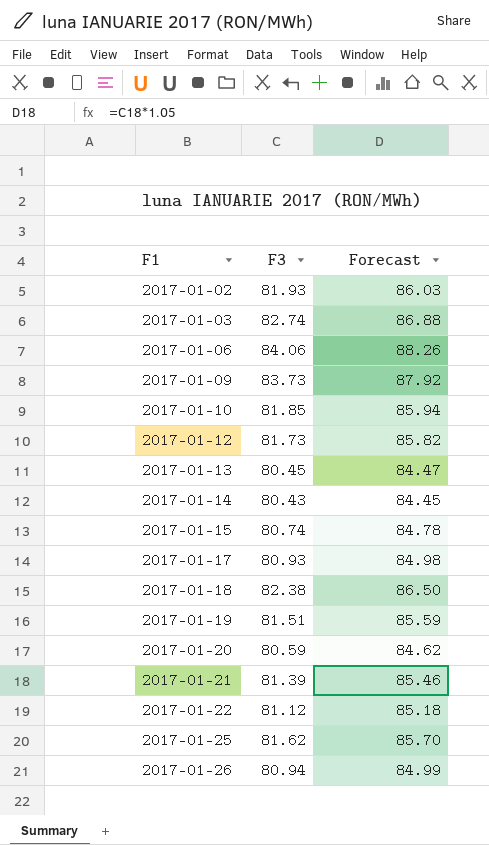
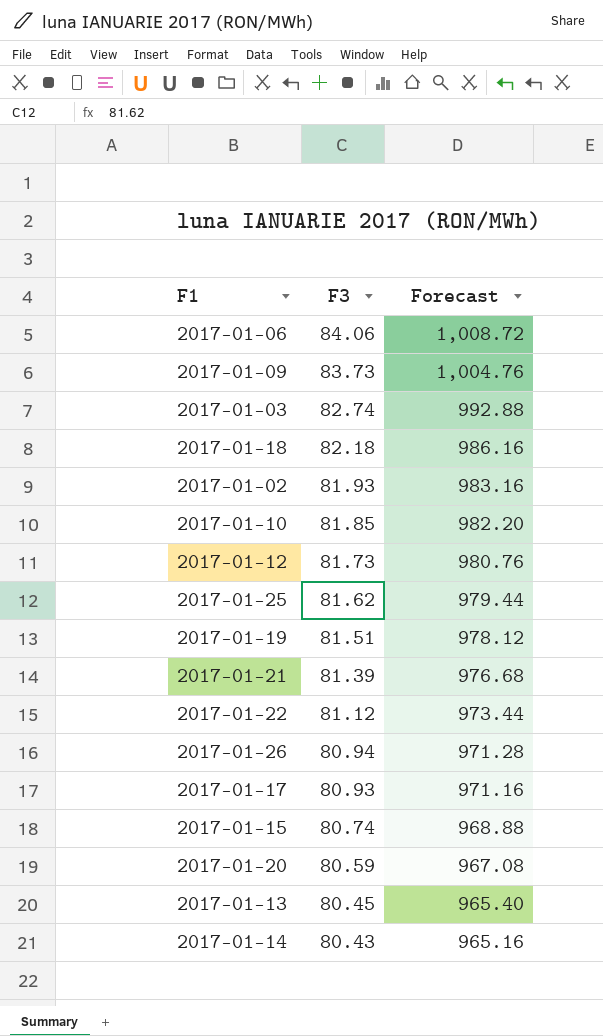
row order: F1 ascending -> F3 descending
column Forecast | formula: [F3] * 1.05 -> [F3] * 12
2017-01-18 | F3: 82.38 -> 82.18

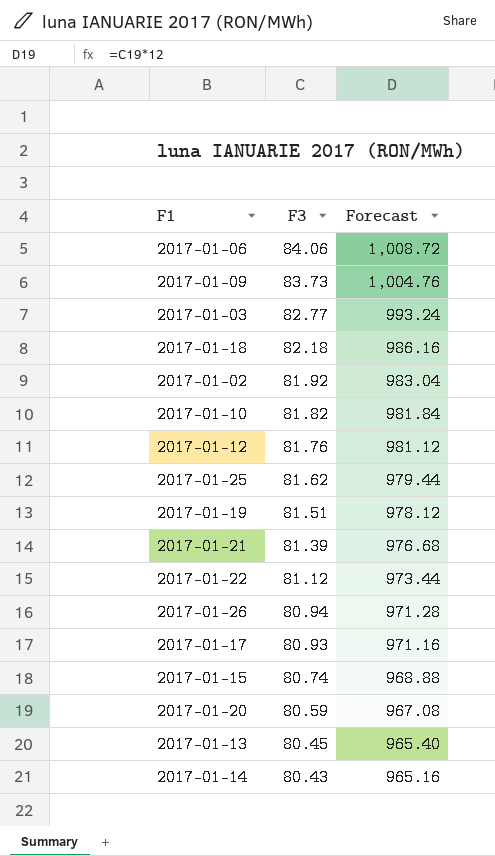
2017-01-03 | F3: 82.74 -> 82.77
2017-01-03 | Forecast: 992.88 -> 993.24
2017-01-02 | F3: 81.93 -> 81.92
2017-01-02 | Forecast: 983.16 -> 983.04
2017-01-10 | F3: 81.85 -> 81.82
2017-01-10 | Forecast: 982.20 -> 981.84
2017-01-12 | F3: 81.73 -> 81.76
2017-01-12 | Forecast: 980.76 -> 981.12

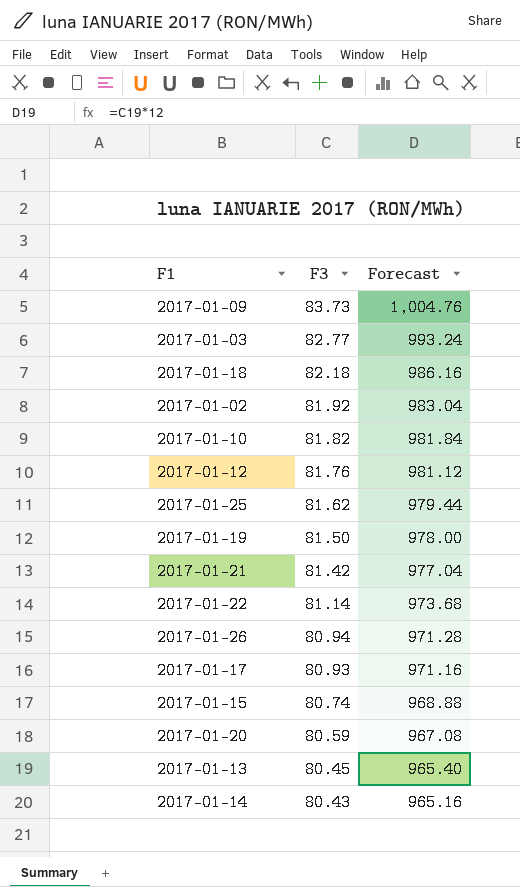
row 2017-01-06: 84.06 | 1,008.72 -> none
2017-01-19 | F3: 81.51 -> 81.50
2017-01-19 | Forecast: 978.12 -> 978.00
2017-01-21 | F3: 81.39 -> 81.42
2017-01-21 | Forecast: 976.68 -> 977.04
2017-01-22 | F3: 81.12 -> 81.14
2017-01-22 | Forecast: 973.44 -> 973.68

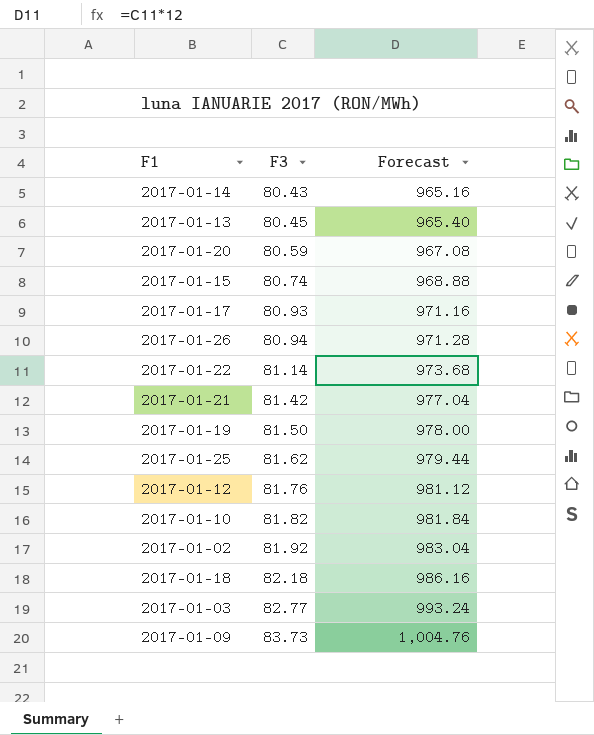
row order: F3 descending -> F3 ascending

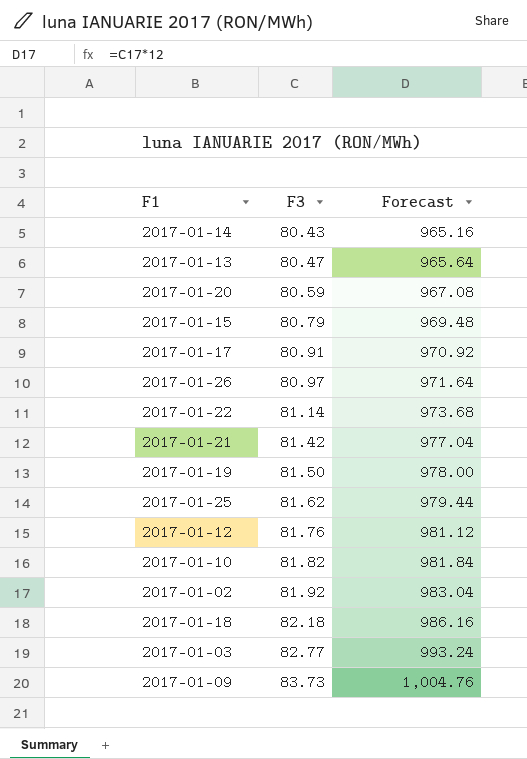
2017-01-13 | F3: 80.45 -> 80.47
2017-01-13 | Forecast: 965.40 -> 965.64
2017-01-15 | F3: 80.74 -> 80.79
2017-01-15 | Forecast: 968.88 -> 969.48
2017-01-17 | F3: 80.93 -> 80.91
2017-01-17 | Forecast: 971.16 -> 970.92
2017-01-26 | F3: 80.94 -> 80.97
2017-01-26 | Forecast: 971.28 -> 971.64

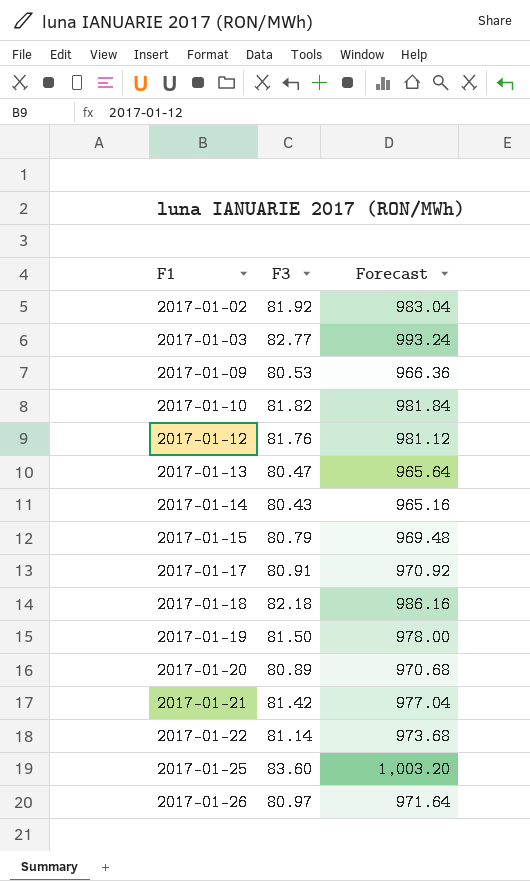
row order: F3 ascending -> F1 ascending
2017-01-09 | F3: 83.73 -> 80.53
2017-01-09 | Forecast: 1,004.76 -> 966.36
2017-01-20 | F3: 80.59 -> 80.89
2017-01-20 | Forecast: 967.08 -> 970.68
2017-01-25 | F3: 81.62 -> 83.60
2017-01-25 | Forecast: 979.44 -> 1,003.20

